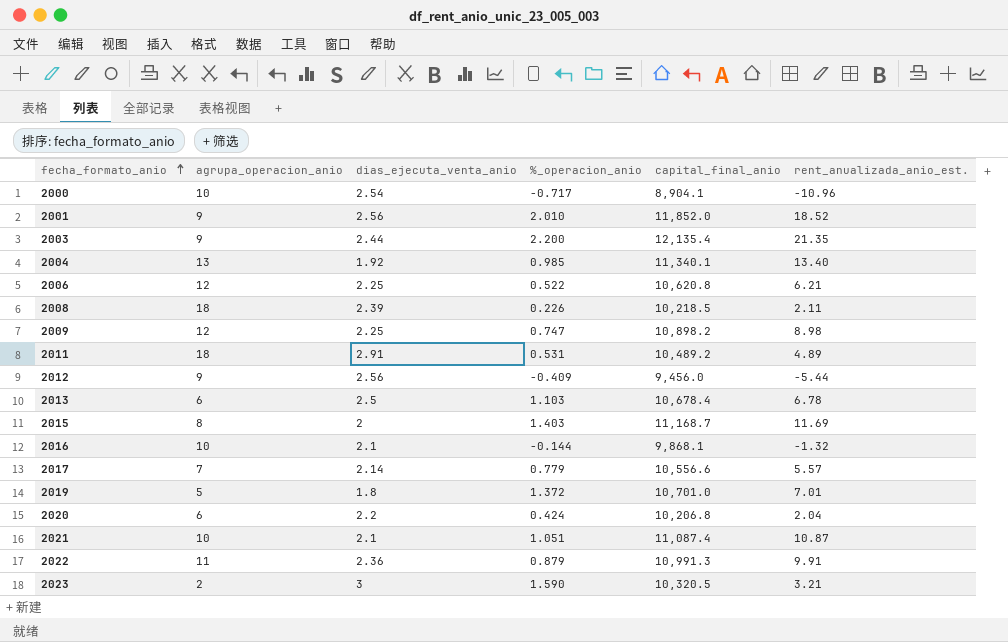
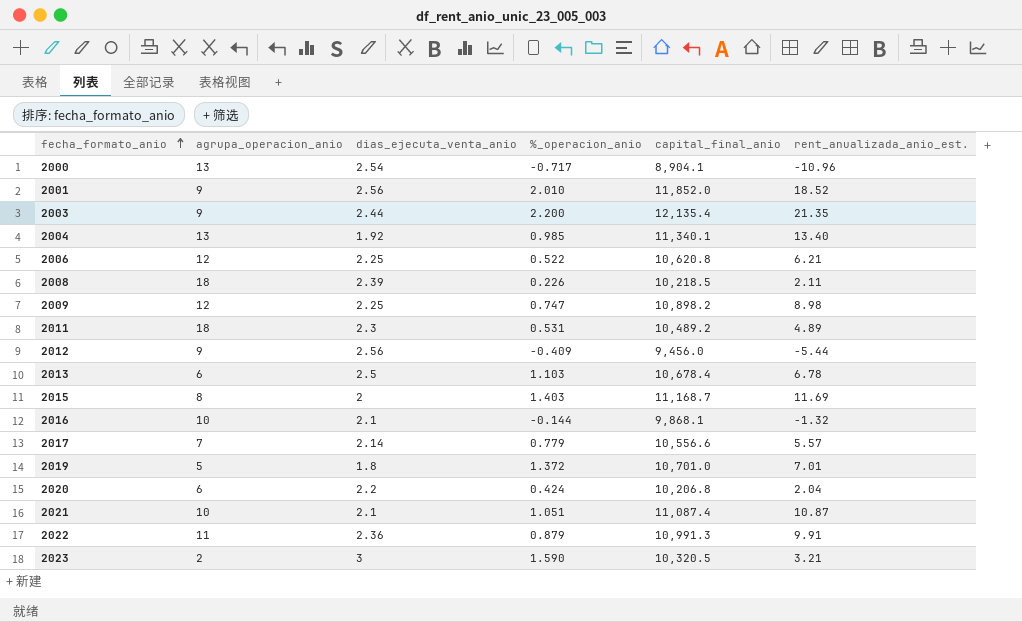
2000 | agrupa_operacion_anio: 10 -> 13
2011 | dias_ejecuta_venta_anio: 2.91 -> 2.3

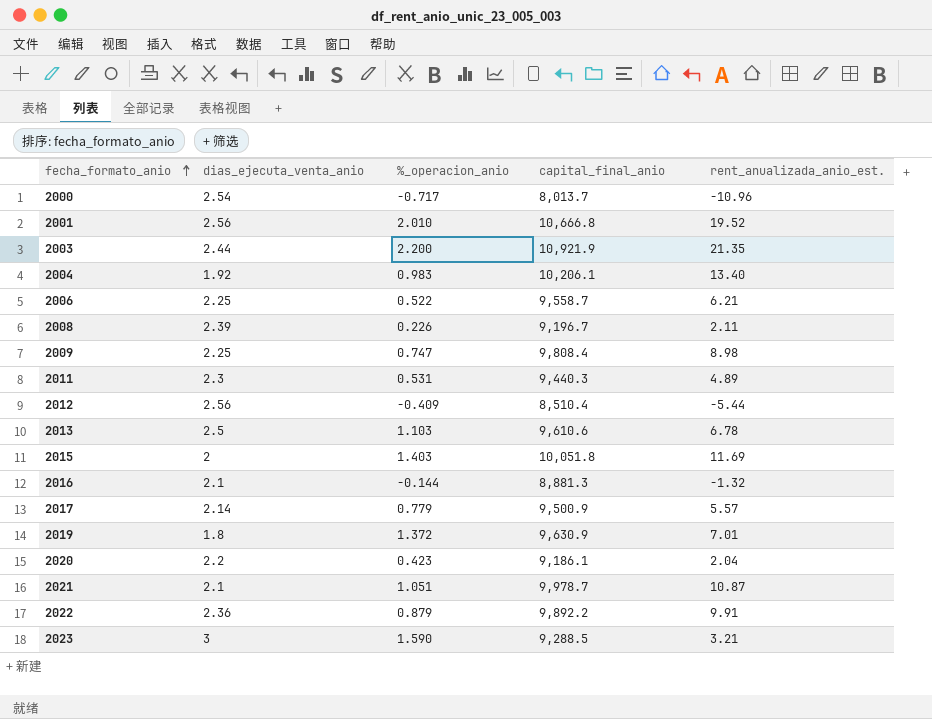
column agrupa_operacion_anio | position: 2 -> none
2000 | capital_final_anio: 8,904.1 -> 8,013.7
2001 | capital_final_anio: 11,852.0 -> 10,666.8
2001 | rent_anualizada_anio_est.: 18.52 -> 19.52
2003 | capital_final_anio: 12,135.4 -> 10,921.9
2004 | %_operacion_anio: 0.985 -> 0.983
2004 | capital_final_anio: 11,340.1 -> 10,206.1
2006 | capital_final_anio: 10,620.8 -> 9,558.7
2008 | capital_final_anio: 10,218.5 -> 9,196.7
2009 | capital_final_anio: 10,898.2 -> 9,808.4
2011 | capital_final_anio: 10,489.2 -> 9,440.3
2012 | capital_final_anio: 9,456.0 -> 8,510.4
2013 | capital_final_anio: 10,678.4 -> 9,610.6
2015 | capital_final_anio: 11,168.7 -> 10,051.8
2016 | capital_final_anio: 9,868.1 -> 8,881.3
2017 | capital_final_anio: 10,556.6 -> 9,500.9
2019 | capital_final_anio: 10,701.0 -> 9,630.9
2020 | %_operacion_anio: 0.424 -> 0.423
2020 | capital_final_anio: 10,206.8 -> 9,186.1
2021 | capital_final_anio: 11,087.4 -> 9,978.7
2022 | capital_final_anio: 10,991.3 -> 9,892.2
2023 | capital_final_anio: 10,320.5 -> 9,288.5

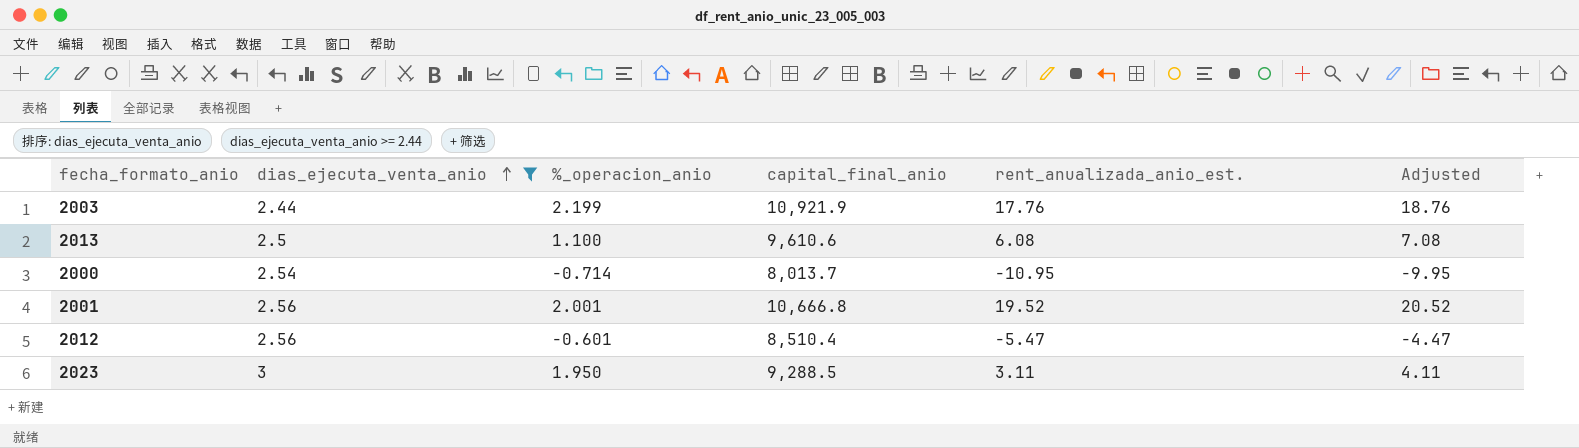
filter: none -> dias_ejecuta_venta_anio >= 2.44
row order: fecha_formato_anio ascending -> dias_ejecuta_venta_anio ascending
column Adjusted | formula: none -> [rent_anualizada_anio_est.] + 1
2003 | %_operacion_anio: 2.200 -> 2.199
2003 | rent_anualizada_anio_est.: 21.35 -> 17.76
2013 | %_operacion_anio: 1.103 -> 1.100
2013 | rent_anualizada_anio_est.: 6.78 -> 6.08
2000 | %_operacion_anio: -0.717 -> -0.714
2000 | rent_anualizada_anio_est.: -10.96 -> -10.95
2001 | %_operacion_anio: 2.010 -> 2.001
2012 | %_operacion_anio: -0.409 -> -0.601
2012 | rent_anualizada_anio_est.: -5.44 -> -5.47
2023 | %_operacion_anio: 1.590 -> 1.950
2023 | rent_anualizada_anio_est.: 3.21 -> 3.11

